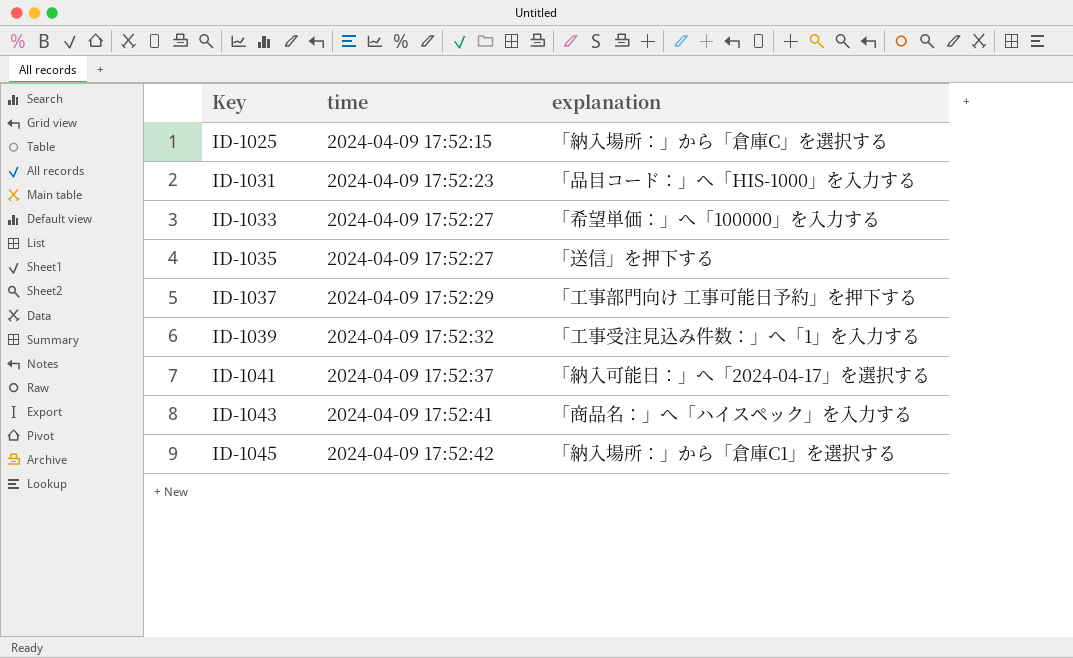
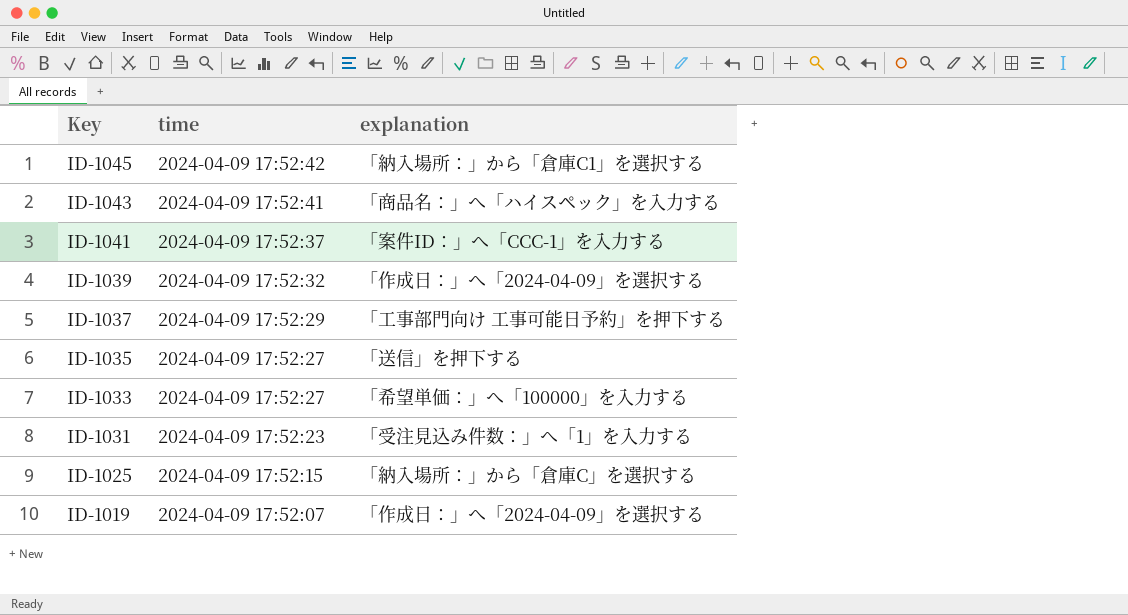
row order: Key ascending -> Key descending
ID-1041 | explanation: 「納入可能日：」へ「2024-04-17」を選択する -> 「案件ID：」へ「CCC-1」を入力する
ID-1039 | explanation: 「工事受注見込み件数：」へ「1」を入力する -> 「作成日：」へ「2024-04-09」を選択する
ID-1031 | explanation: 「品目コード：」へ「HIS-1000」を入力する -> 「受注見込み件数：」へ「1」を入力する
row ID-1019: none -> 2024-04-09 17:52:07 | 「作成日：」へ「2024-04-09」を選択する

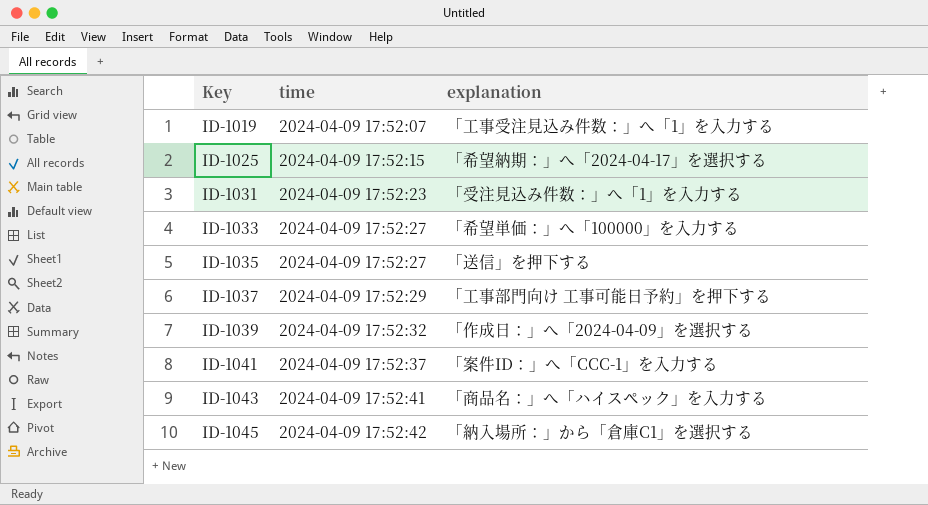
row order: Key descending -> Key ascending
ID-1019 | explanation: 「作成日：」へ「2024-04-09」を選択する -> 「工事受注見込み件数：」へ「1」を入力する
ID-1025 | explanation: 「納入場所：」から「倉庫C」を選択する -> 「希望納期：」へ「2024-04-17」を選択する

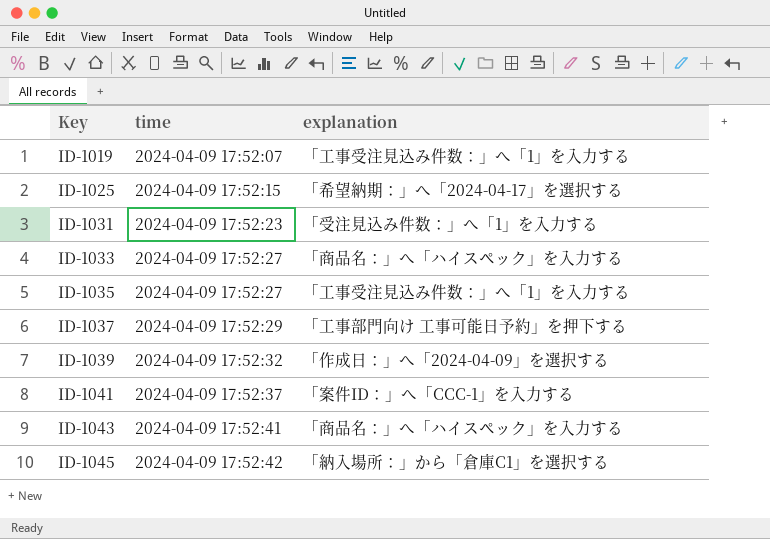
ID-1033 | explanation: 「希望単価：」へ「100000」を入力する -> 「商品名：」へ「ハイスペック」を入力する
ID-1035 | explanation: 「送信」を押下する -> 「工事受注見込み件数：」へ「1」を入力する

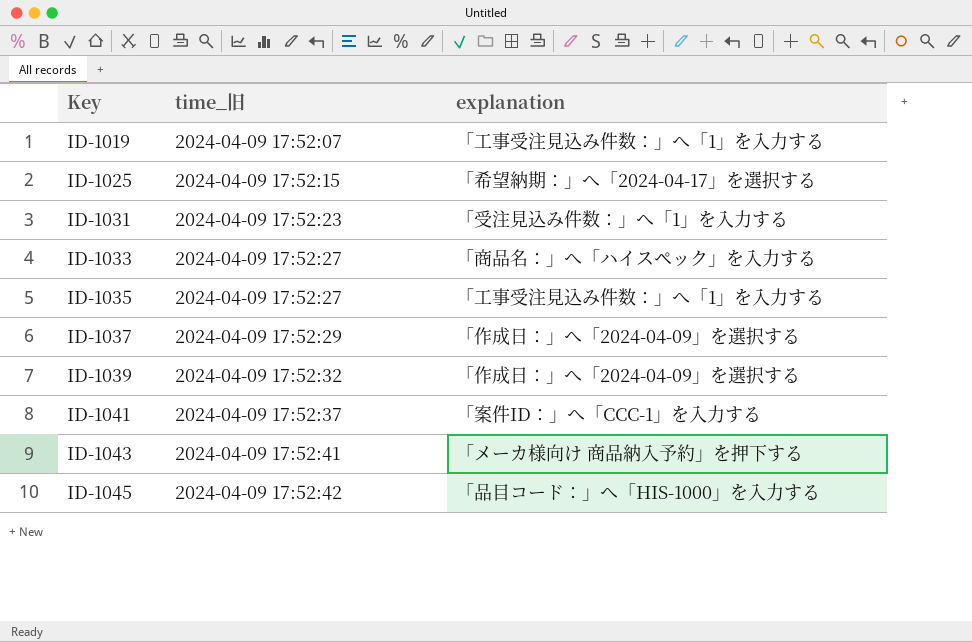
column name: time -> time_旧
ID-1037 | explanation: 「工事部門向け 工事可能日予約」を押下する -> 「作成日：」へ「2024-04-09」を選択する
ID-1043 | explanation: 「商品名：」へ「ハイスペック」を入力する -> 「メーカ様向け 商品納入予約」を押下する
ID-1045 | explanation: 「納入場所：」から「倉庫C1」を選択する -> 「品目コード：」へ「HIS-1000」を入力する

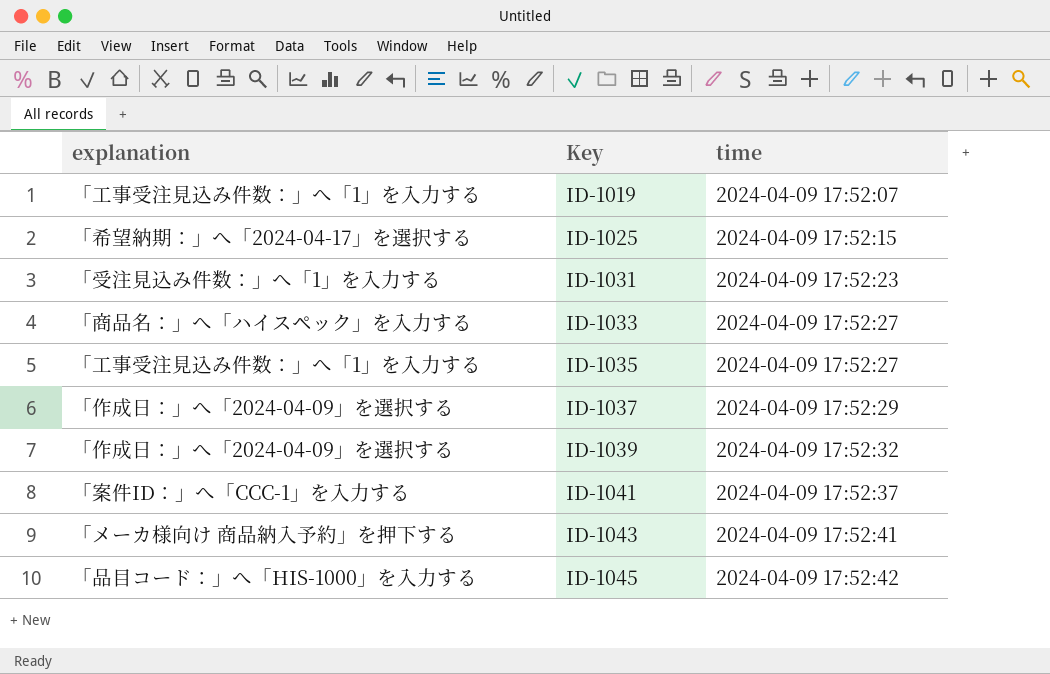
column explanation | position: 3 -> 1
column name: time_旧 -> time

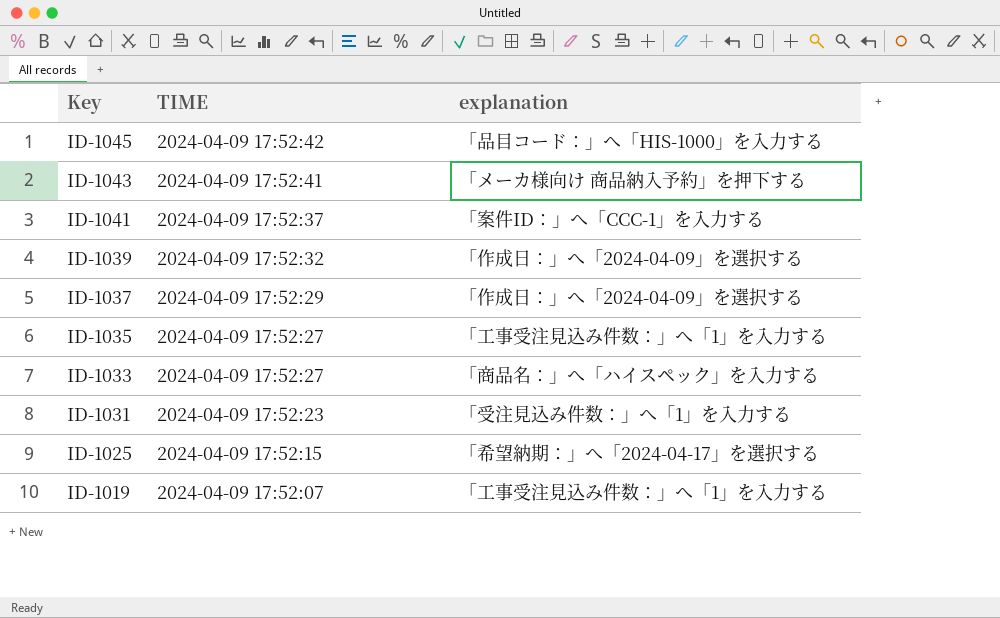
row order: Key ascending -> Key descending
column name: time -> TIME
column explanation | position: 1 -> 3

